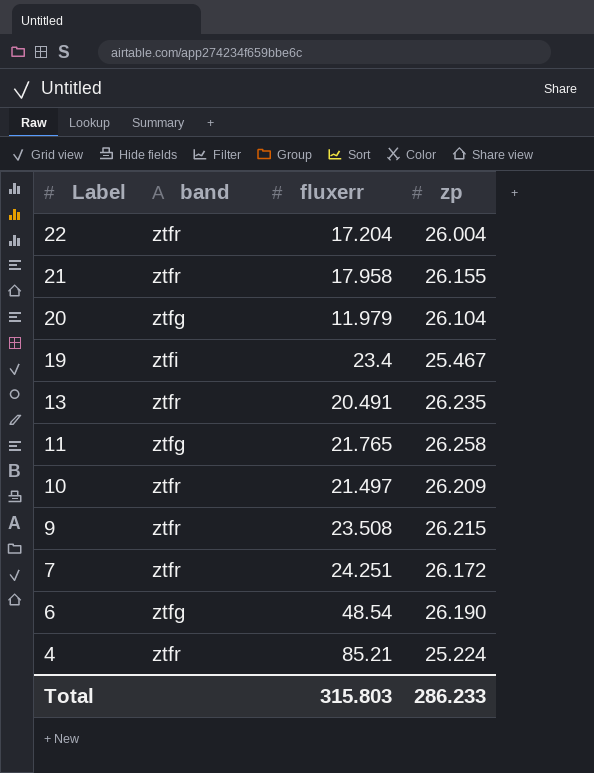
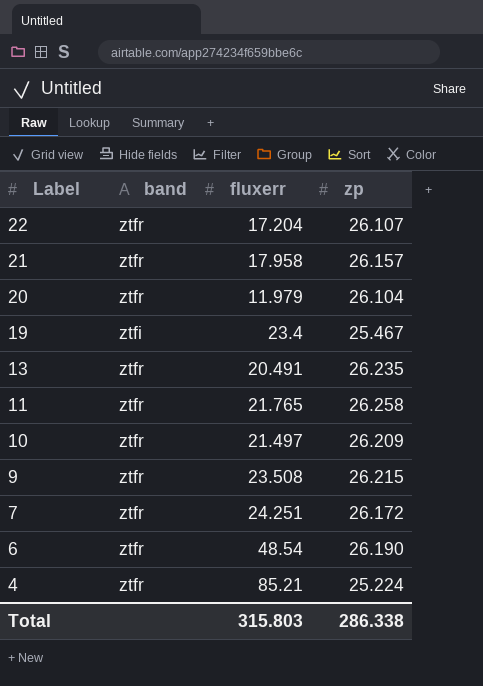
22 | zp: 26.004 -> 26.107
21 | zp: 26.155 -> 26.157
20 | band: ztfg -> ztfr
11 | band: ztfg -> ztfr
6 | band: ztfg -> ztfr
Total | zp: 286.233 -> 286.338

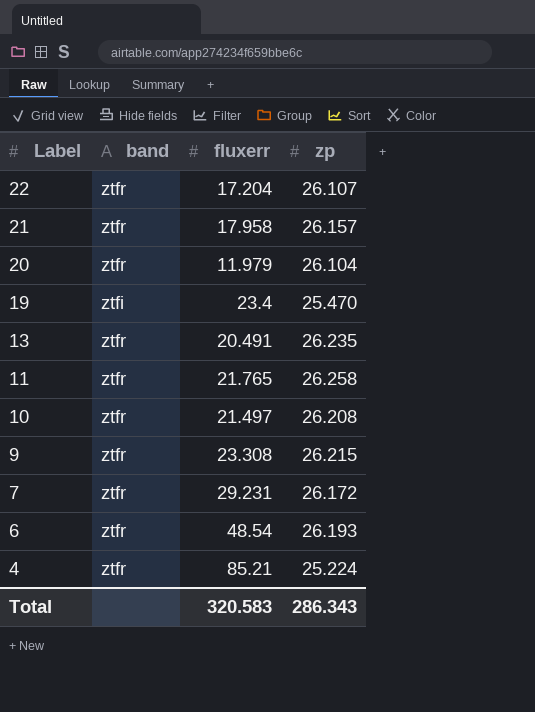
19 | zp: 25.467 -> 25.470
10 | zp: 26.209 -> 26.208
9 | fluxerr: 23.508 -> 23.308
7 | fluxerr: 24.251 -> 29.231
6 | zp: 26.190 -> 26.193
Total | fluxerr: 315.803 -> 320.583
Total | zp: 286.338 -> 286.343

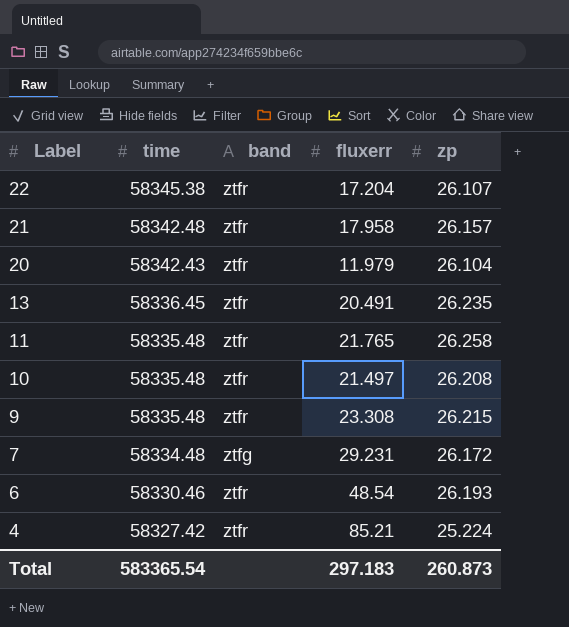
column time | position: none -> 2
row 19: ztfi | 23.4 | 25.470 -> none
7 | band: ztfr -> ztfg
Total | fluxerr: 320.583 -> 297.183
Total | zp: 286.343 -> 260.873

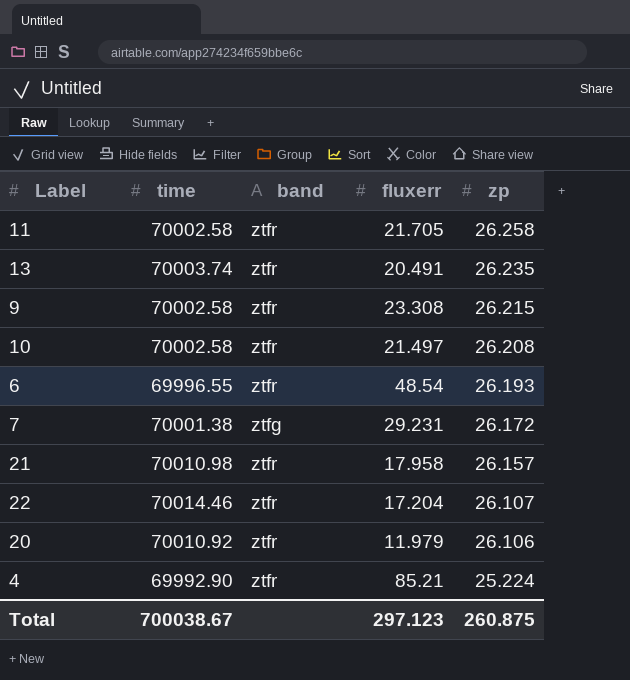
row order: Label descending -> zp descending
11 | time: 58335.48 -> 70002.58
11 | fluxerr: 21.765 -> 21.705
13 | time: 58336.45 -> 70003.74
9 | time: 58335.48 -> 70002.58
10 | time: 58335.48 -> 70002.58
6 | time: 58330.46 -> 69996.55
7 | time: 58334.48 -> 70001.38
21 | time: 58342.48 -> 70010.98
22 | time: 58345.38 -> 70014.46
20 | time: 58342.43 -> 70010.92
20 | zp: 26.104 -> 26.106
4 | time: 58327.42 -> 69992.90
Total | time: 583365.54 -> 700038.67
Total | fluxerr: 297.183 -> 297.123
Total | zp: 260.873 -> 260.875

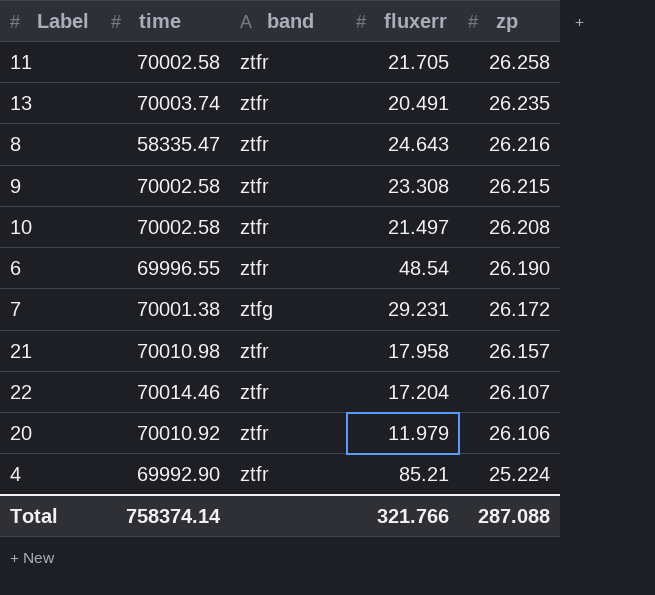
row 8: none -> 58335.47 | ztfr | 24.643 | 26.216
6 | zp: 26.193 -> 26.190
Total | time: 700038.67 -> 758374.14
Total | fluxerr: 297.123 -> 321.766
Total | zp: 260.875 -> 287.088

